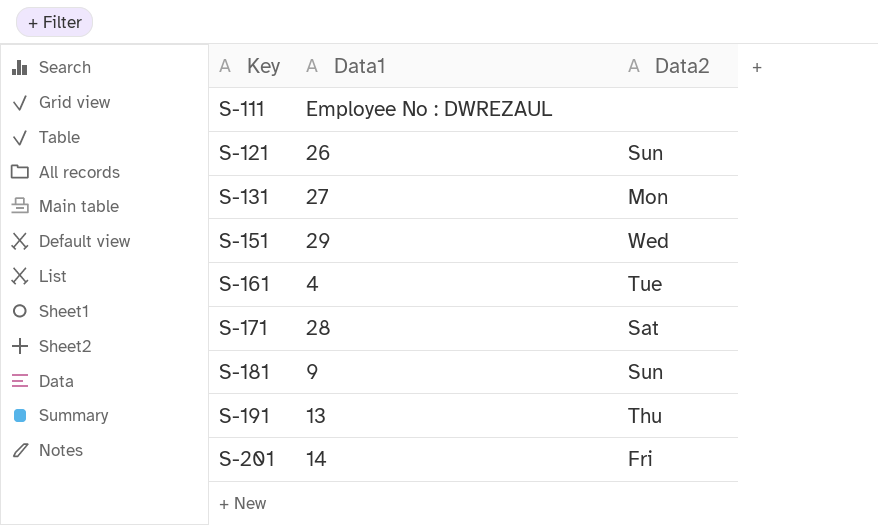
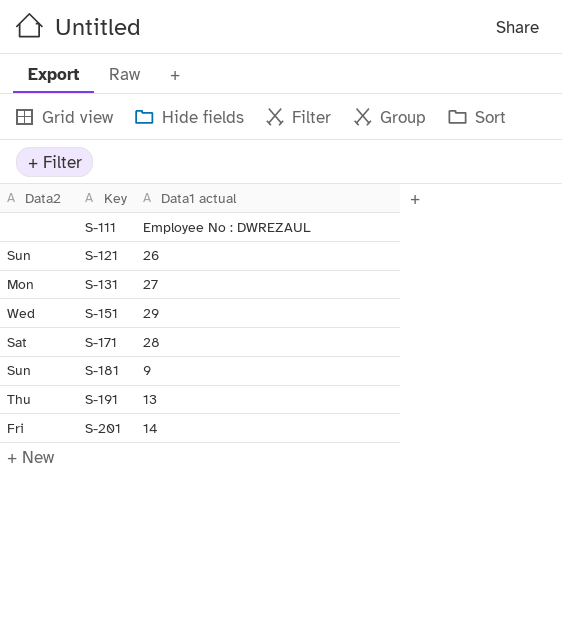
column Data2 | position: 3 -> 1
column name: Data1 -> Data1 actual
row S-161: 4 | Tue -> none

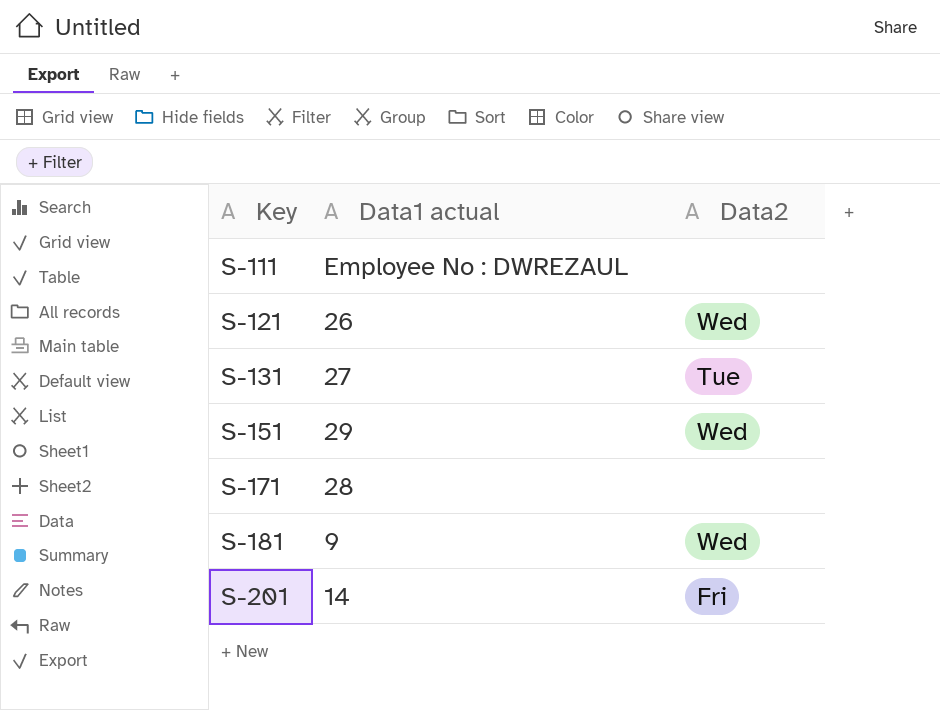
column Data2 | position: 1 -> 3
row S-191: Thu | 13 -> none
S-121 | Data2: Sun -> Wed
S-131 | Data2: Mon -> Tue
S-171 | Data2: Sat -> none
S-181 | Data2: Sun -> Wed

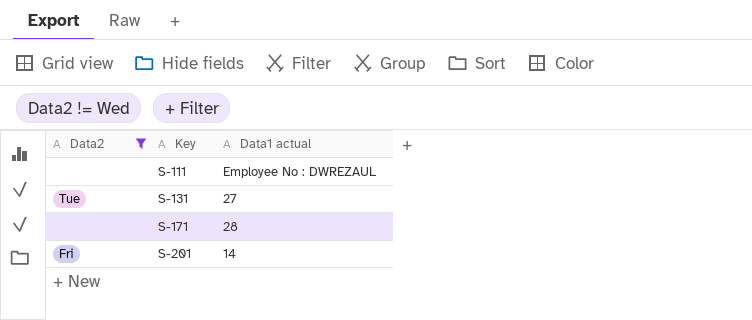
filter: none -> Data2 != Wed
column Data2 | position: 3 -> 1

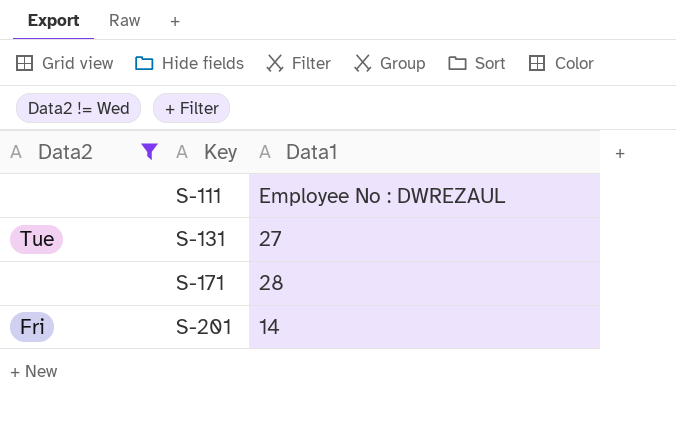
column name: Data1 actual -> Data1

